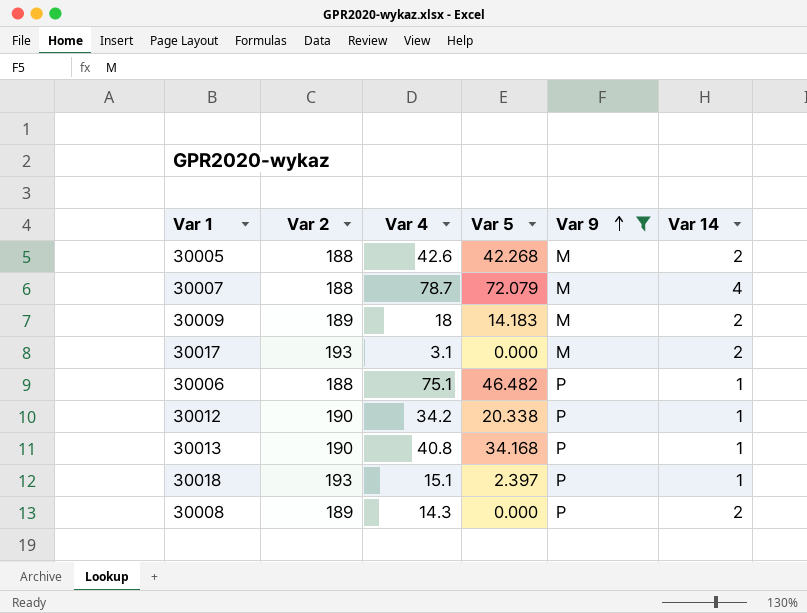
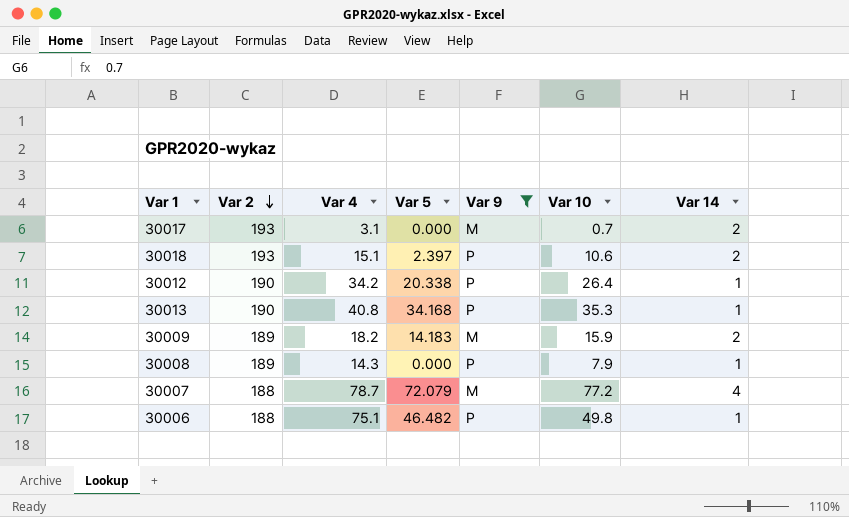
row order: Var 9 ascending -> Var 2 descending
column Var 10 | position: none -> 6
row 30005: 188 | 42.6 | 42.268 | M | 2 -> none
30018 | Var 14: 1 -> 2
30009 | Var 4: 18 -> 18.2
30008 | Var 14: 2 -> 1

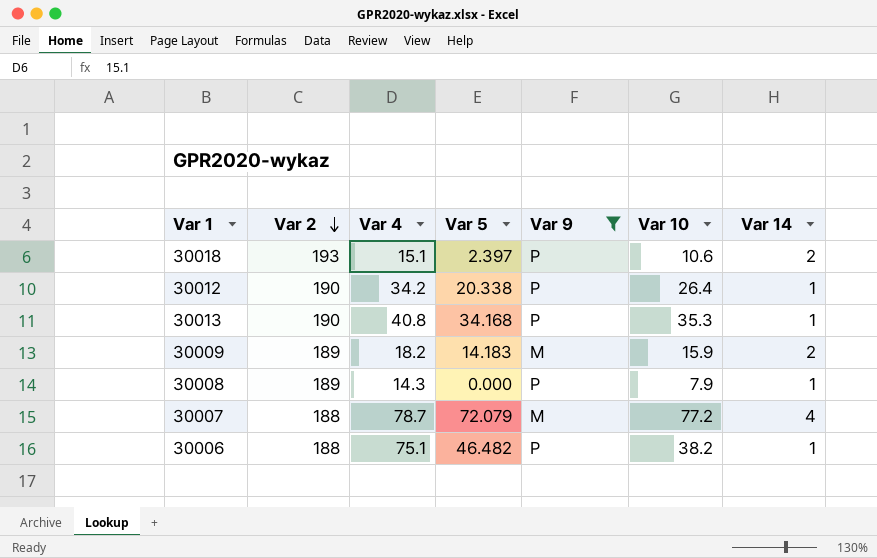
row 30017: 193 | 3.1 | 0.000 | M | 0.7 | 2 -> none
30006 | Var 10: 49.8 -> 38.2

